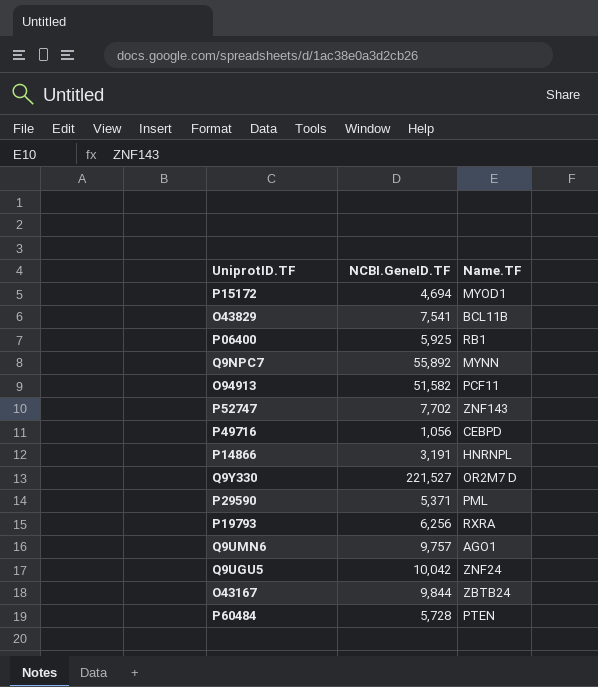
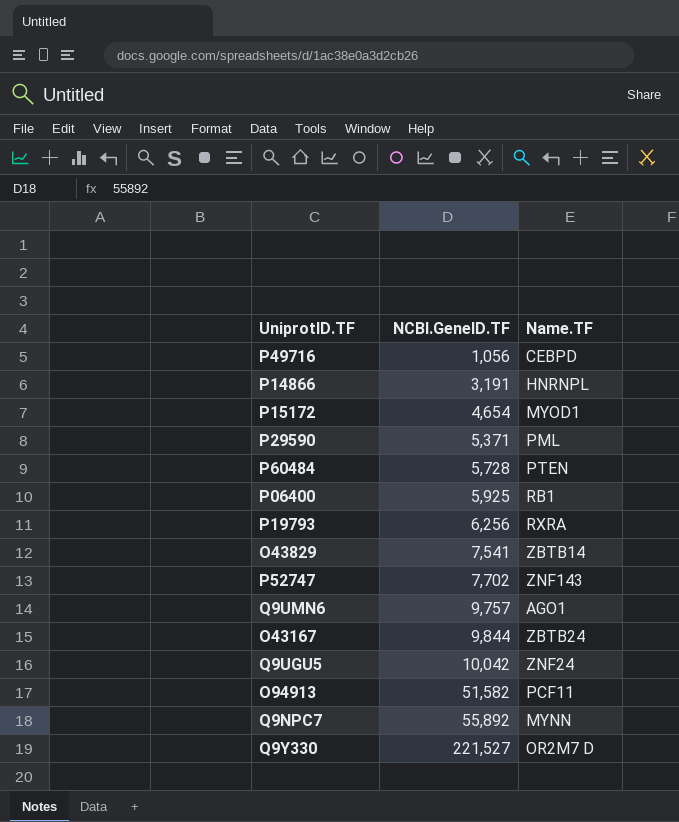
row order: none -> NCBI.GeneID.TF ascending
P15172 | NCBI.GeneID.TF: 4,694 -> 4,654
O43829 | Name.TF: BCL11B -> ZBTB14

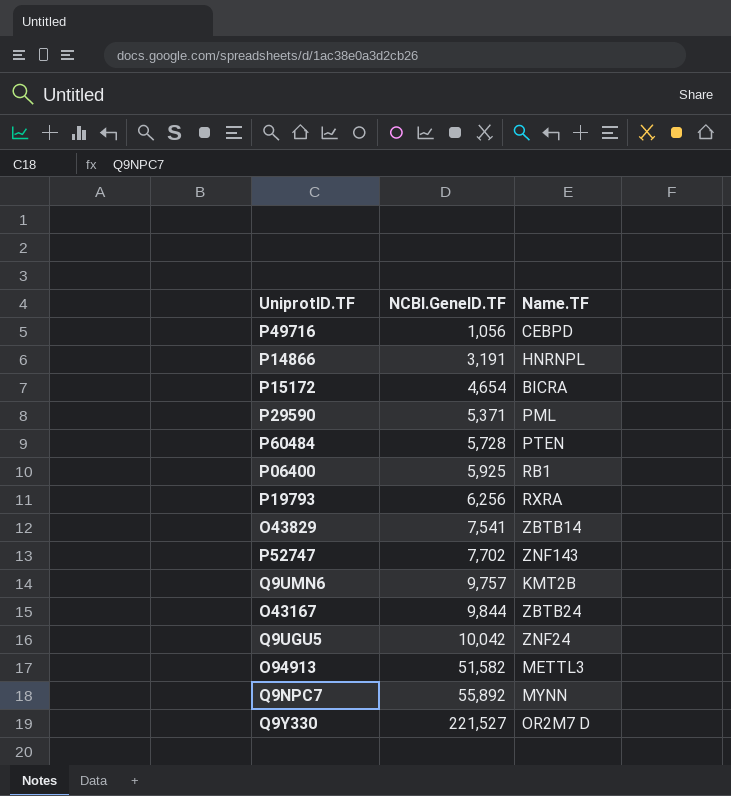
P15172 | Name.TF: MYOD1 -> BICRA
Q9UMN6 | Name.TF: AGO1 -> KMT2B
O94913 | Name.TF: PCF11 -> METTL3

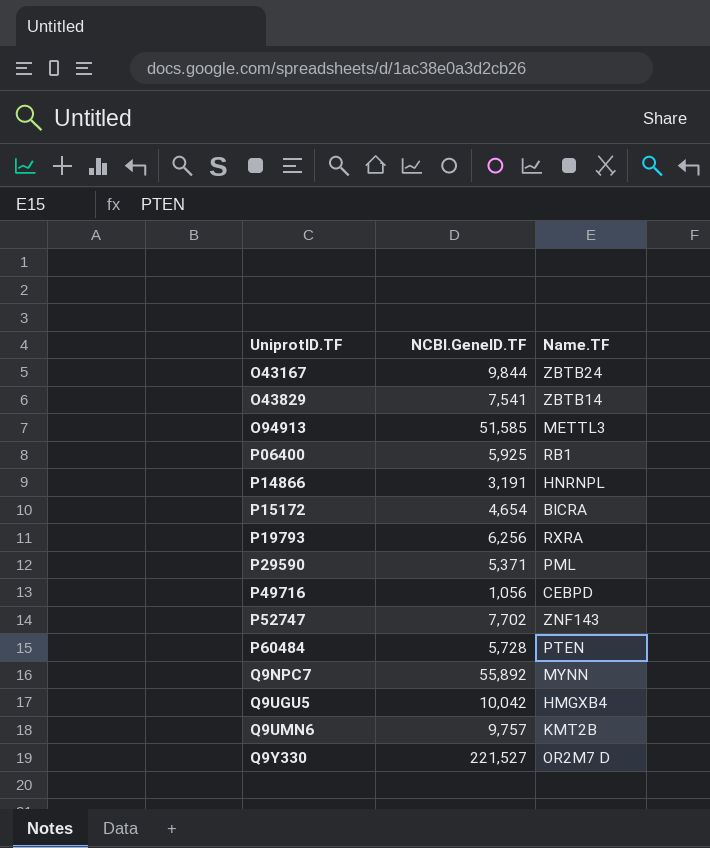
row order: NCBI.GeneID.TF ascending -> UniprotID.TF ascending
O94913 | NCBI.GeneID.TF: 51,582 -> 51,585
Q9UGU5 | Name.TF: ZNF24 -> HMGXB4

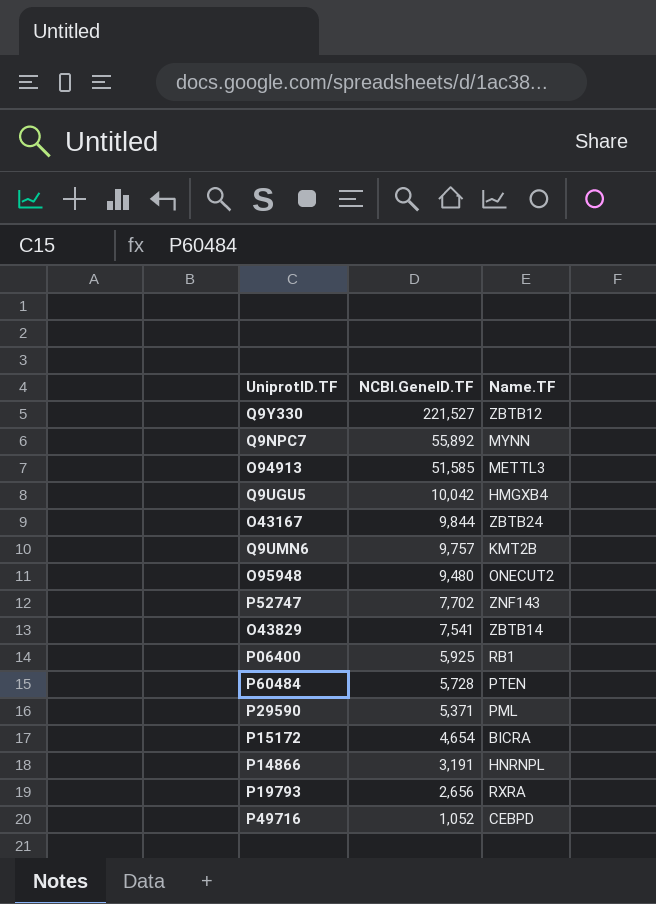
row order: UniprotID.TF ascending -> NCBI.GeneID.TF descending
Q9Y330 | Name.TF: OR2M7 D -> ZBTB12
row O95948: none -> 9,480 | ONECUT2
P19793 | NCBI.GeneID.TF: 6,256 -> 2,656
P49716 | NCBI.GeneID.TF: 1,056 -> 1,052

